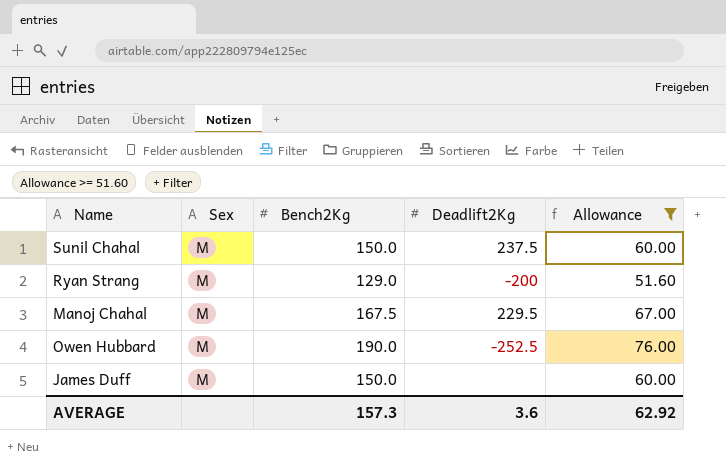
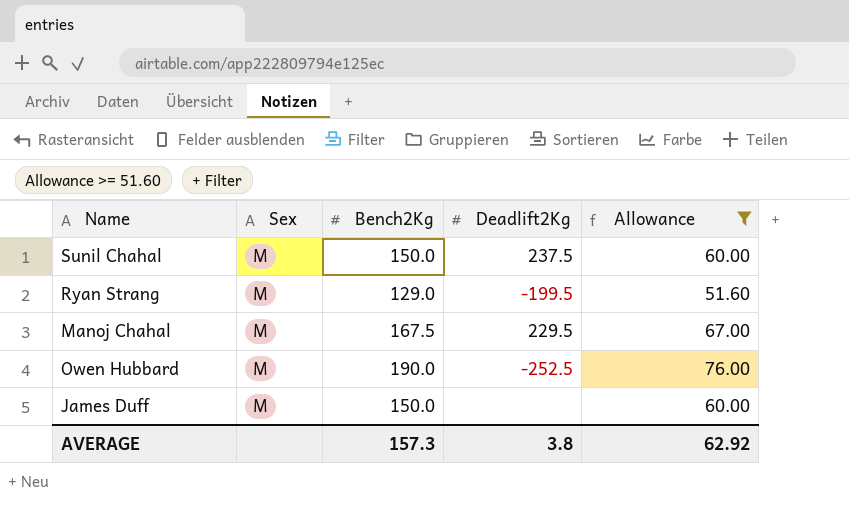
Ryan Strang | Deadlift2Kg: -200 -> -199.5
AVERAGE | Deadlift2Kg: 3.6 -> 3.8

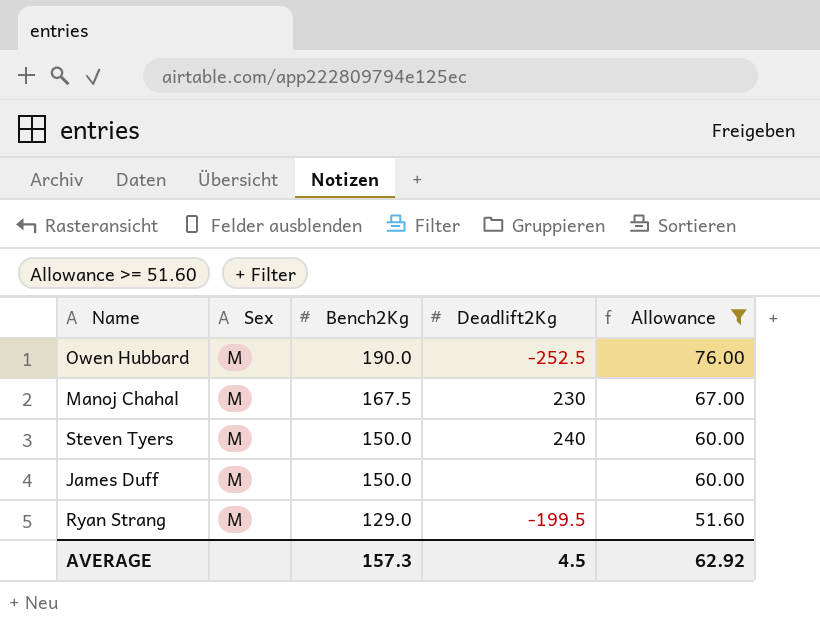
row order: none -> Bench2Kg descending
row Sunil Chahal: M | 150.0 | 237.5 | 60.00 -> none
Manoj Chahal | Deadlift2Kg: 229.5 -> 230
row Steven Tyers: none -> M | 150.0 | 240 | 60.00
AVERAGE | Deadlift2Kg: 3.8 -> 4.5

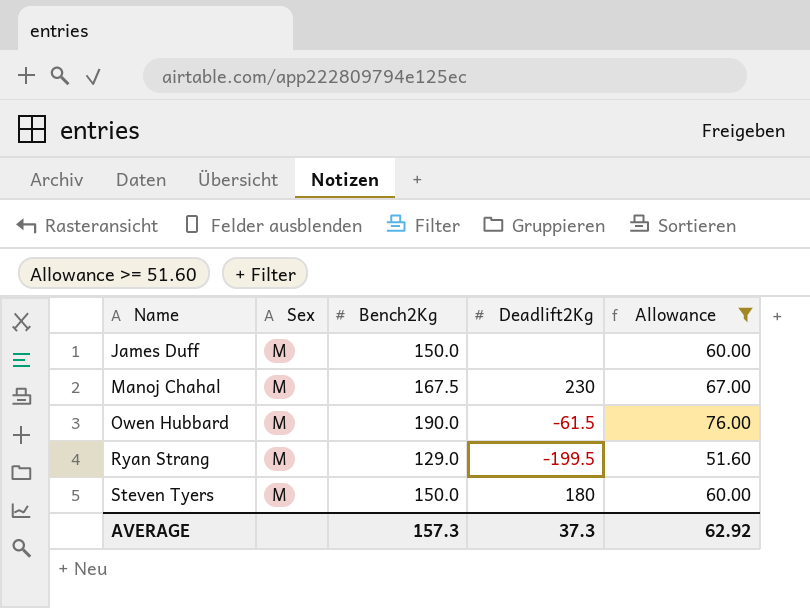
row order: Bench2Kg descending -> Name ascending
Owen Hubbard | Deadlift2Kg: -252.5 -> -61.5
Steven Tyers | Deadlift2Kg: 240 -> 180
AVERAGE | Deadlift2Kg: 4.5 -> 37.3

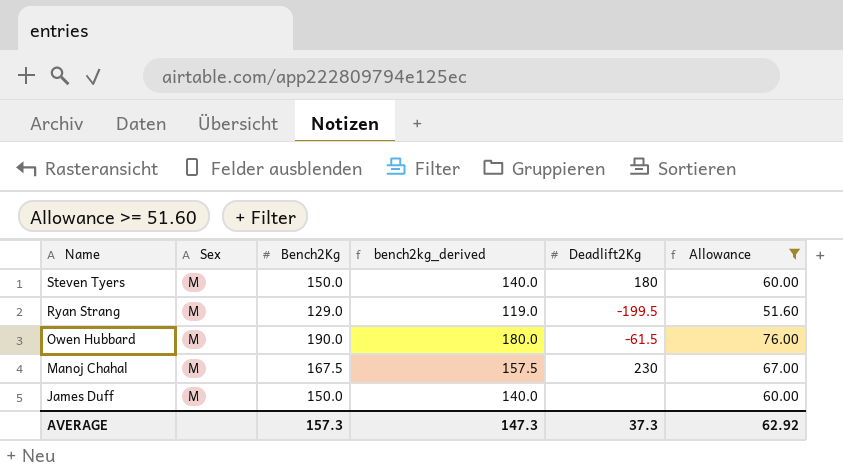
row order: Name ascending -> Name descending
column bench2kg_derived | formula: none -> [Bench2Kg] - 10

